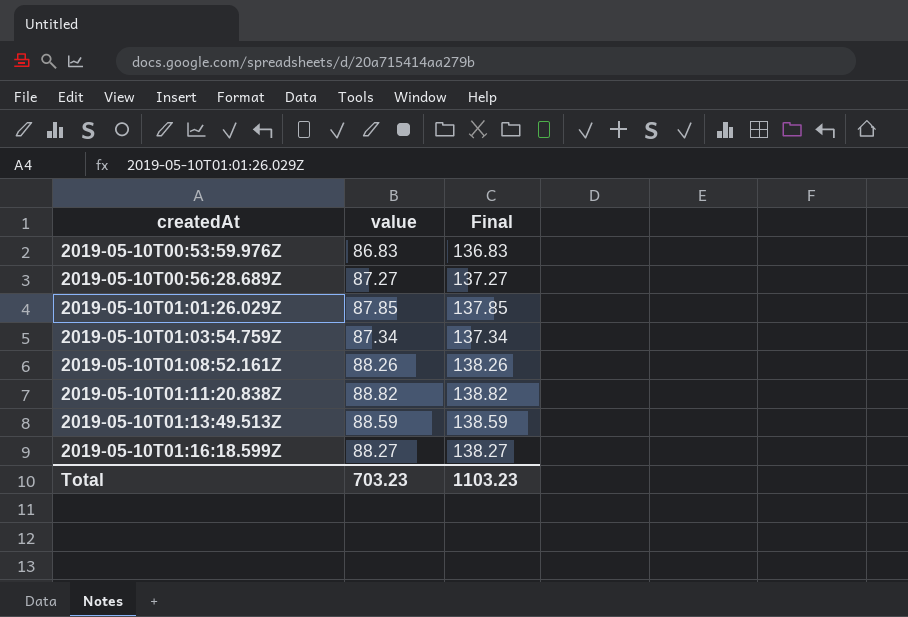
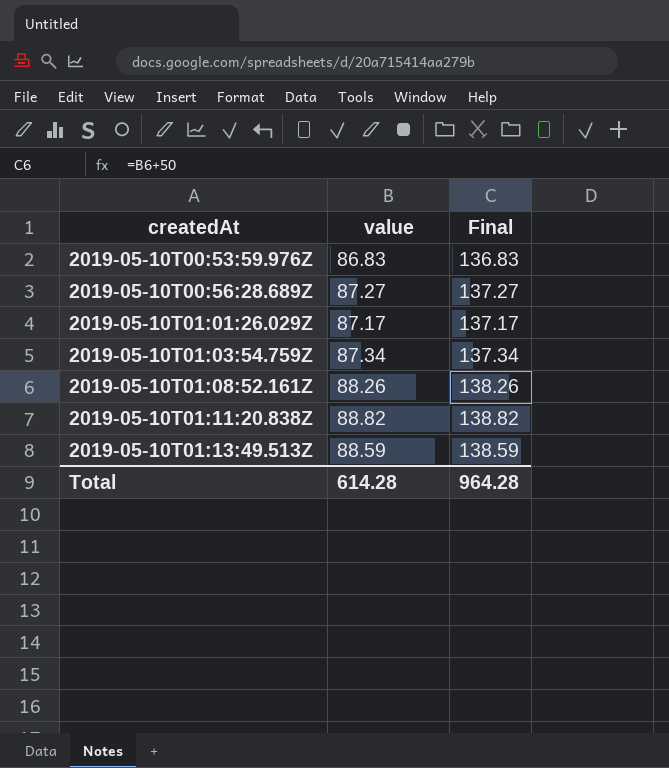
row 2019-05-10T01:16:18.599Z: 88.27 | 138.27 -> none
2019-05-10T01:01:26.029Z | value: 87.85 -> 87.17
2019-05-10T01:01:26.029Z | Final: 137.85 -> 137.17
Total | value: 703.23 -> 614.28
Total | Final: 1103.23 -> 964.28

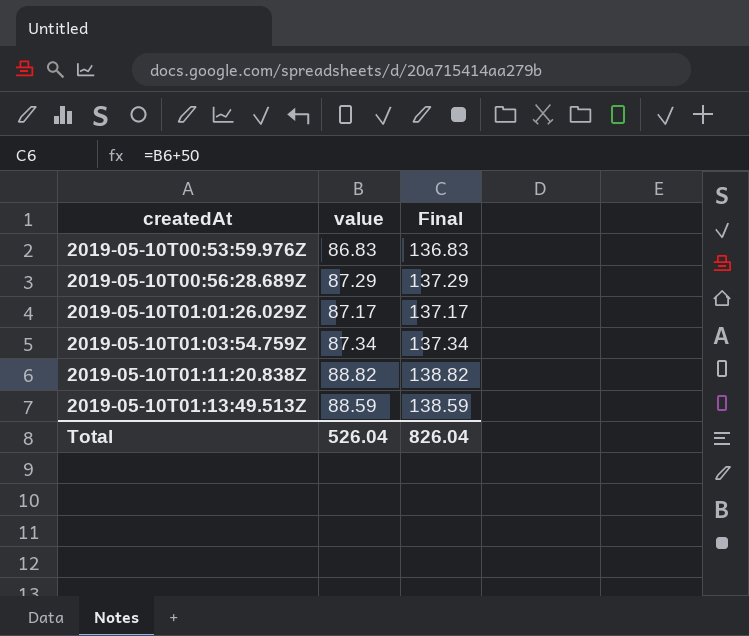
row 2019-05-10T01:08:52.161Z: 88.26 | 138.26 -> none
2019-05-10T00:56:28.689Z | value: 87.27 -> 87.29
2019-05-10T00:56:28.689Z | Final: 137.27 -> 137.29
Total | value: 614.28 -> 526.04
Total | Final: 964.28 -> 826.04

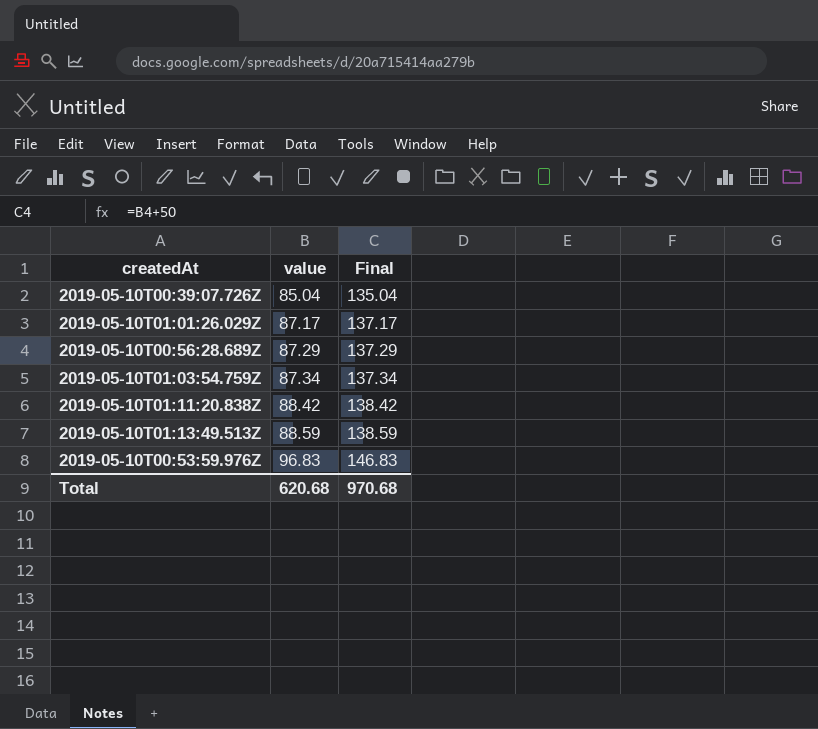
row order: createdAt ascending -> value ascending
row 2019-05-10T00:39:07.726Z: none -> 85.04 | 135.04
2019-05-10T01:11:20.838Z | value: 88.82 -> 88.42
2019-05-10T01:11:20.838Z | Final: 138.82 -> 138.42
2019-05-10T00:53:59.976Z | value: 86.83 -> 96.83
2019-05-10T00:53:59.976Z | Final: 136.83 -> 146.83
Total | value: 526.04 -> 620.68
Total | Final: 826.04 -> 970.68

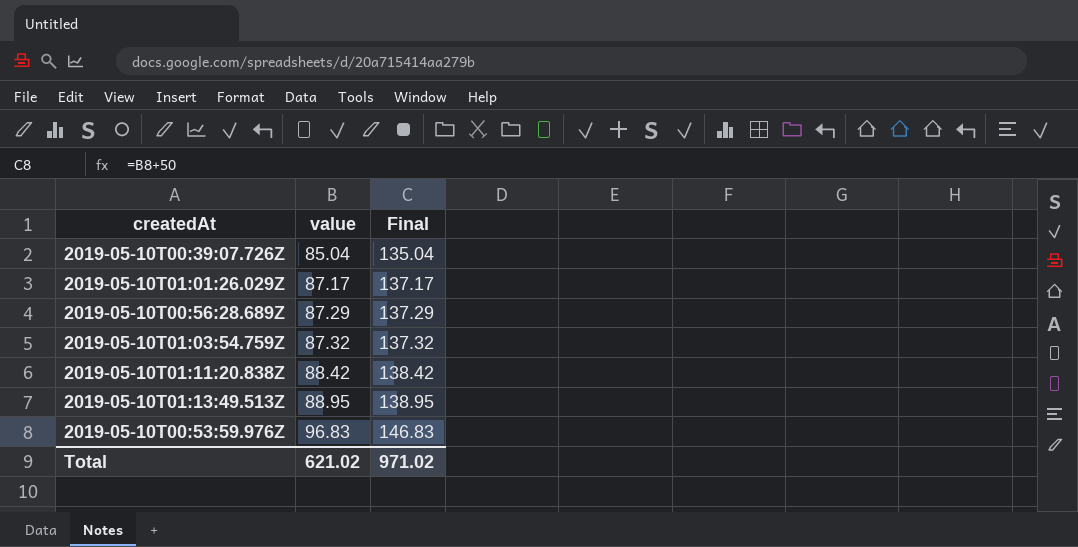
2019-05-10T01:03:54.759Z | value: 87.34 -> 87.32
2019-05-10T01:03:54.759Z | Final: 137.34 -> 137.32
2019-05-10T01:13:49.513Z | value: 88.59 -> 88.95
2019-05-10T01:13:49.513Z | Final: 138.59 -> 138.95
Total | value: 620.68 -> 621.02
Total | Final: 970.68 -> 971.02

